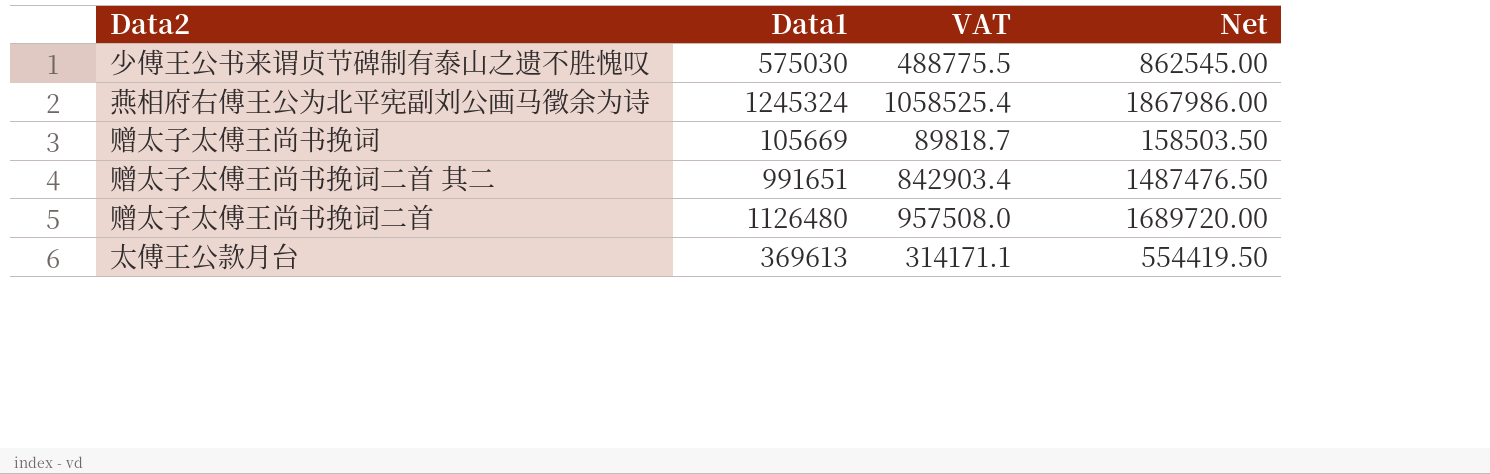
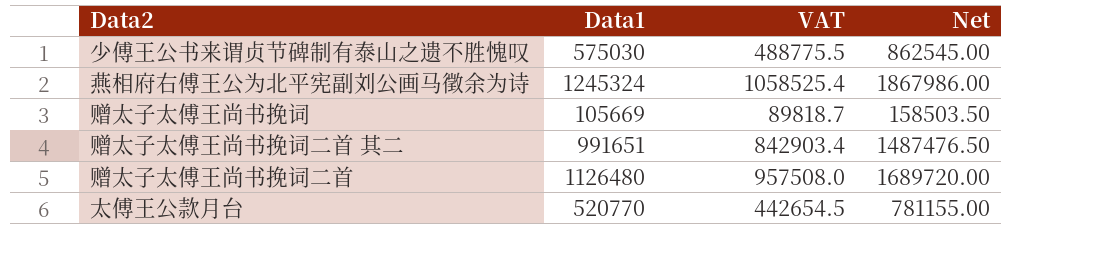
太傅王公款月台 | Data1: 369613 -> 520770
太傅王公款月台 | VAT: 314171.1 -> 442654.5
太傅王公款月台 | Net: 554419.50 -> 781155.00

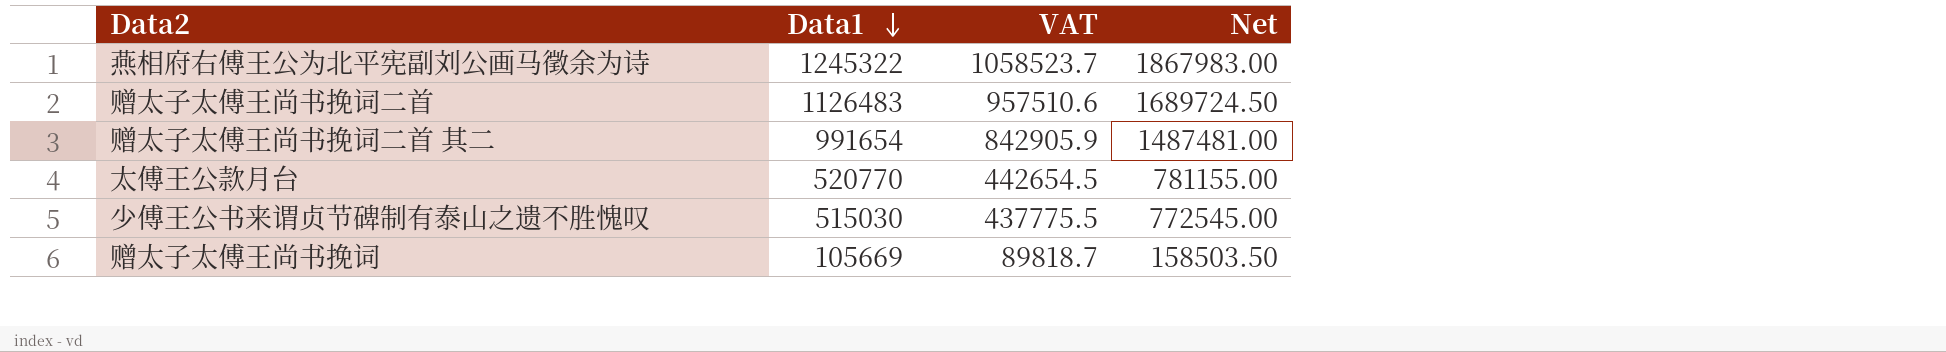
row order: none -> Data1 descending
燕相府右傅王公为北平宪副刘公画马徵余为诗 | Data1: 1245324 -> 1245322
燕相府右傅王公为北平宪副刘公画马徵余为诗 | VAT: 1058525.4 -> 1058523.7
燕相府右傅王公为北平宪副刘公画马徵余为诗 | Net: 1867986.00 -> 1867983.00
赠太子太傅王尚书挽词二首 | Data1: 1126480 -> 1126483
赠太子太傅王尚书挽词二首 | VAT: 957508.0 -> 957510.6
赠太子太傅王尚书挽词二首 | Net: 1689720.00 -> 1689724.50
赠太子太傅王尚书挽词二首 其二 | Data1: 991651 -> 991654
赠太子太傅王尚书挽词二首 其二 | VAT: 842903.4 -> 842905.9
赠太子太傅王尚书挽词二首 其二 | Net: 1487476.50 -> 1487481.00
少傅王公书来谓贞节碑制有泰山之遗不胜愧叹 | Data1: 575030 -> 515030
少傅王公书来谓贞节碑制有泰山之遗不胜愧叹 | VAT: 488775.5 -> 437775.5
少傅王公书来谓贞节碑制有泰山之遗不胜愧叹 | Net: 862545.00 -> 772545.00

